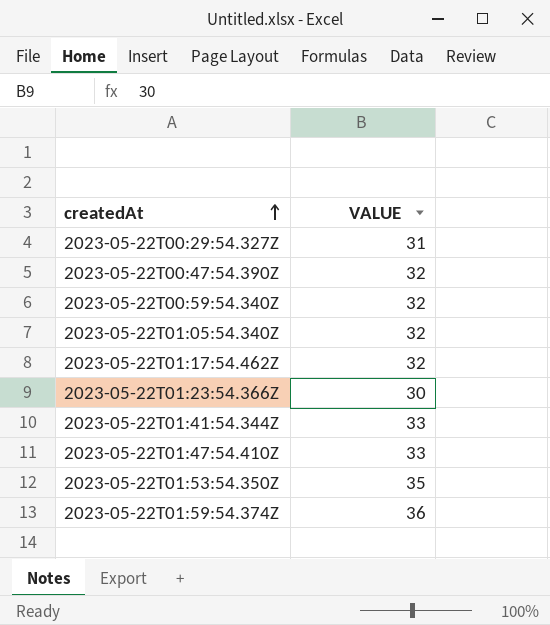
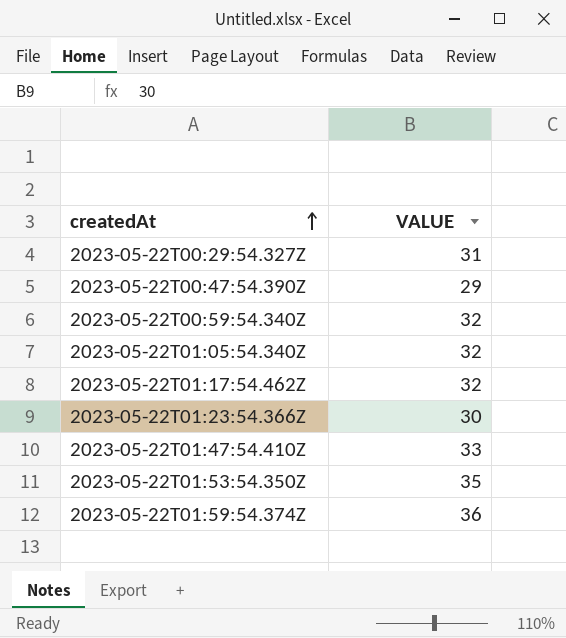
row 2023-05-22T01:41:54.344Z: 33 -> none
2023-05-22T00:47:54.390Z | VALUE: 32 -> 29

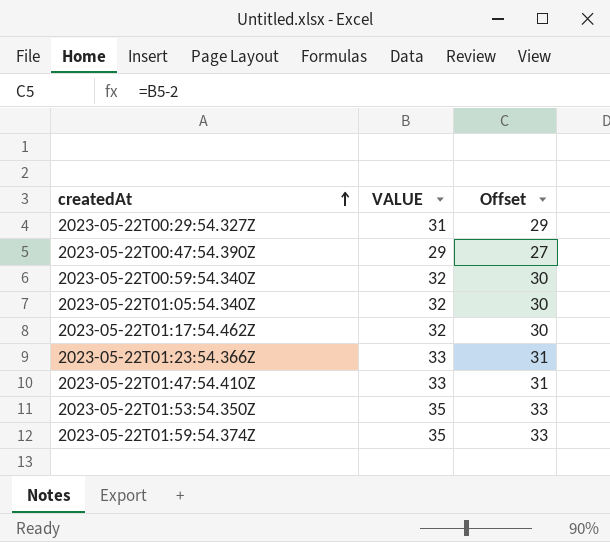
column Offset | formula: none -> [VALUE] - 2
2023-05-22T01:23:54.366Z | VALUE: 30 -> 33
2023-05-22T01:59:54.374Z | VALUE: 36 -> 35

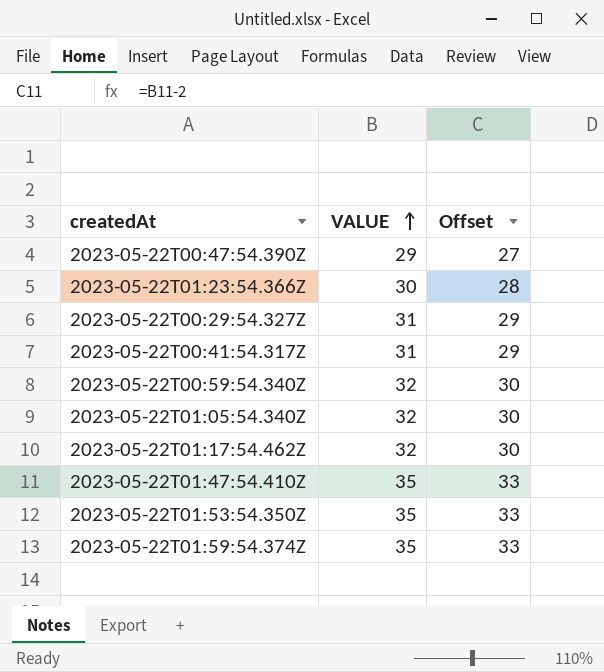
row order: createdAt ascending -> VALUE ascending
2023-05-22T01:23:54.366Z | VALUE: 33 -> 30
2023-05-22T01:23:54.366Z | Offset: 31 -> 28
row 2023-05-22T00:41:54.317Z: none -> 31 | 29
2023-05-22T01:47:54.410Z | VALUE: 33 -> 35
2023-05-22T01:47:54.410Z | Offset: 31 -> 33

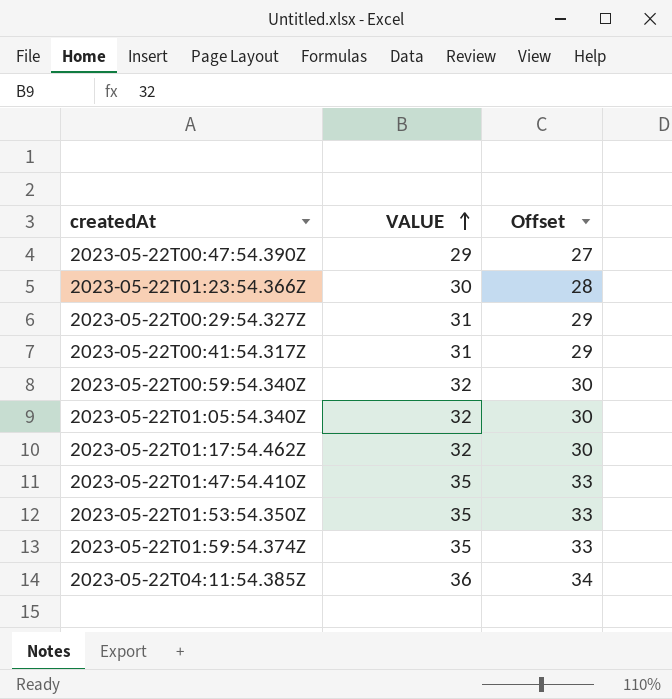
row 2023-05-22T04:11:54.385Z: none -> 36 | 34

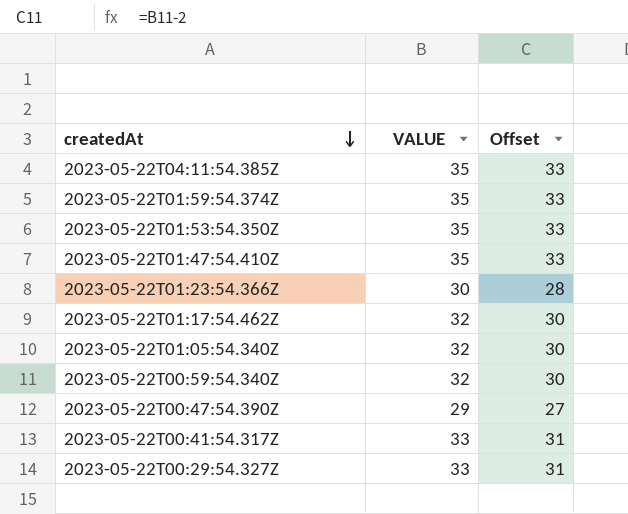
row order: VALUE ascending -> createdAt descending
2023-05-22T04:11:54.385Z | VALUE: 36 -> 35
2023-05-22T04:11:54.385Z | Offset: 34 -> 33
2023-05-22T00:41:54.317Z | VALUE: 31 -> 33
2023-05-22T00:41:54.317Z | Offset: 29 -> 31
2023-05-22T00:29:54.327Z | VALUE: 31 -> 33
2023-05-22T00:29:54.327Z | Offset: 29 -> 31

